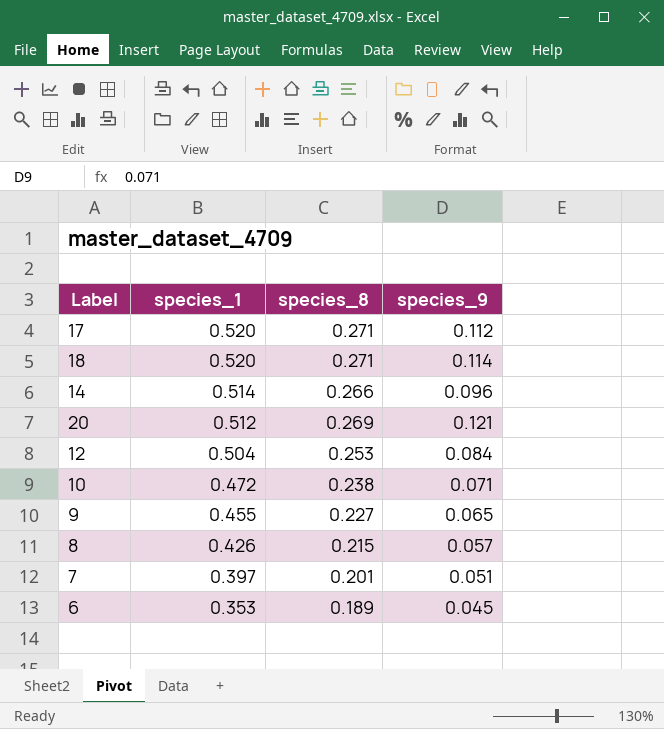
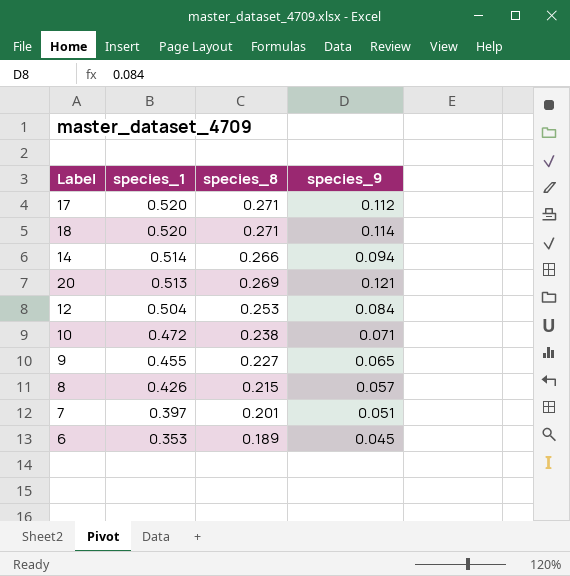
14 | species_9: 0.096 -> 0.094
20 | species_1: 0.512 -> 0.513

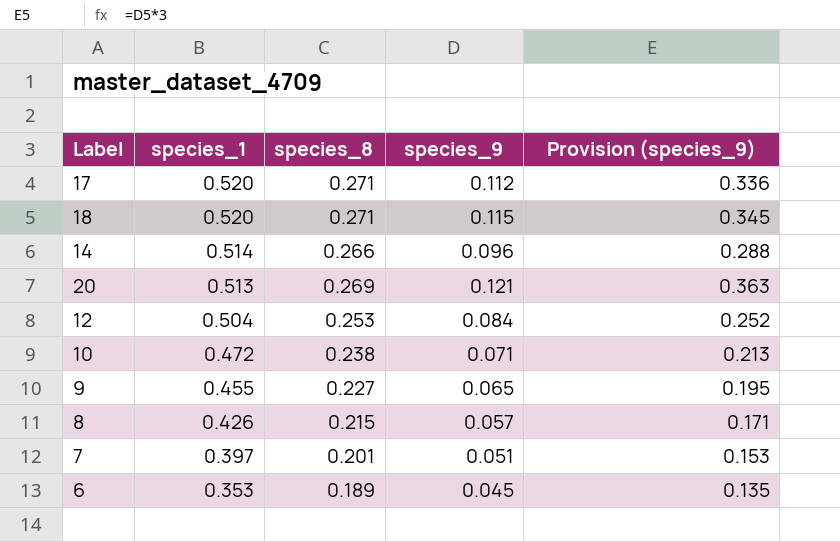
column Provision (species_9) | formula: none -> [species_9] * 3
18 | species_9: 0.114 -> 0.115
14 | species_9: 0.094 -> 0.096

